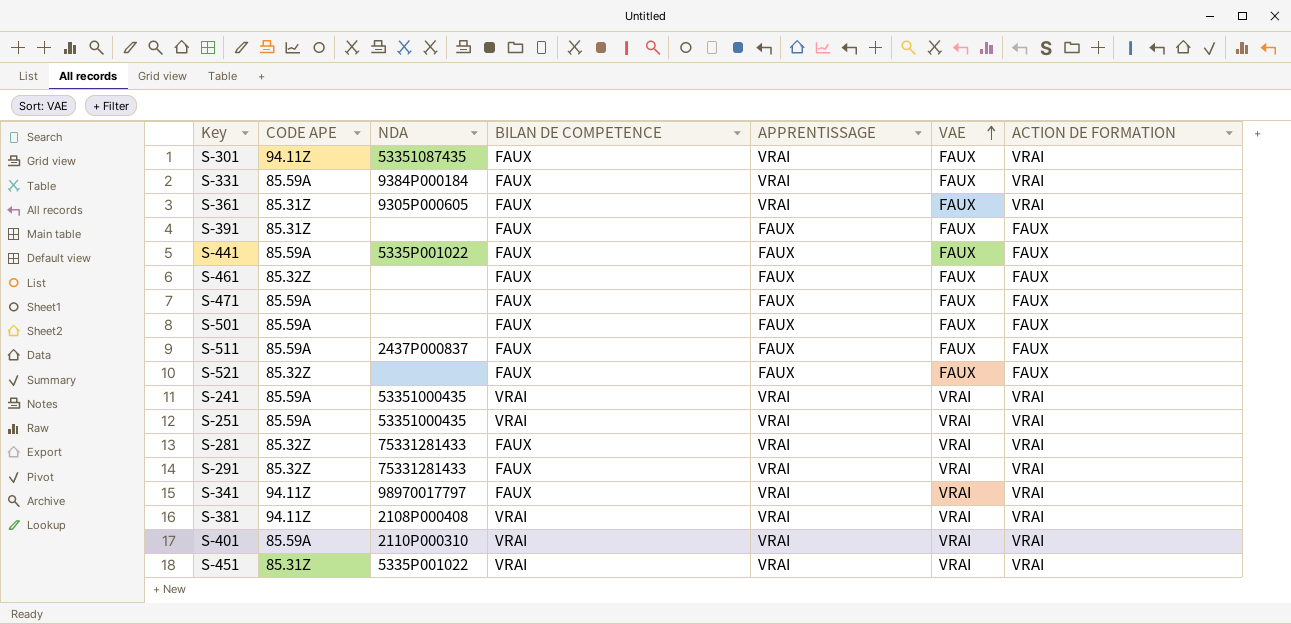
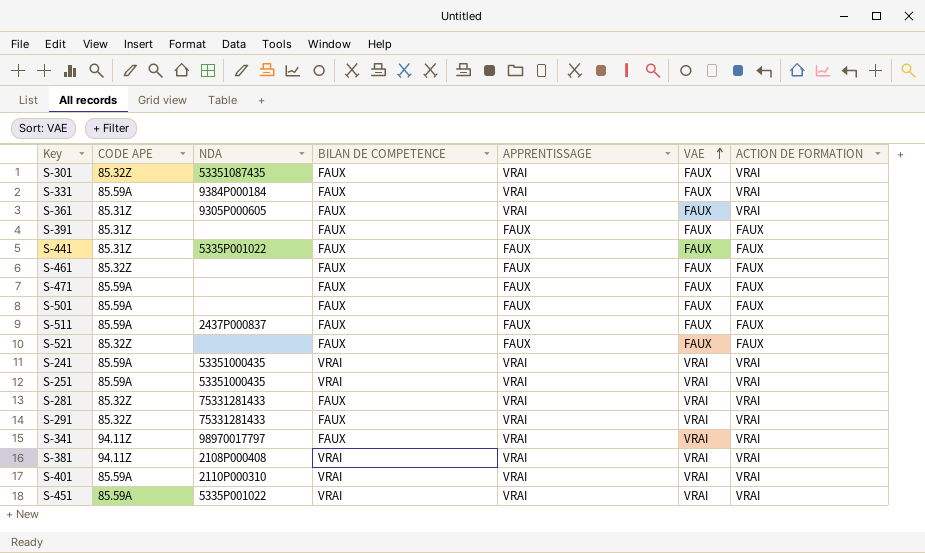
S-301 | CODE APE: 94.11Z -> 85.32Z
S-441 | CODE APE: 85.59A -> 85.31Z
S-451 | CODE APE: 85.31Z -> 85.59A

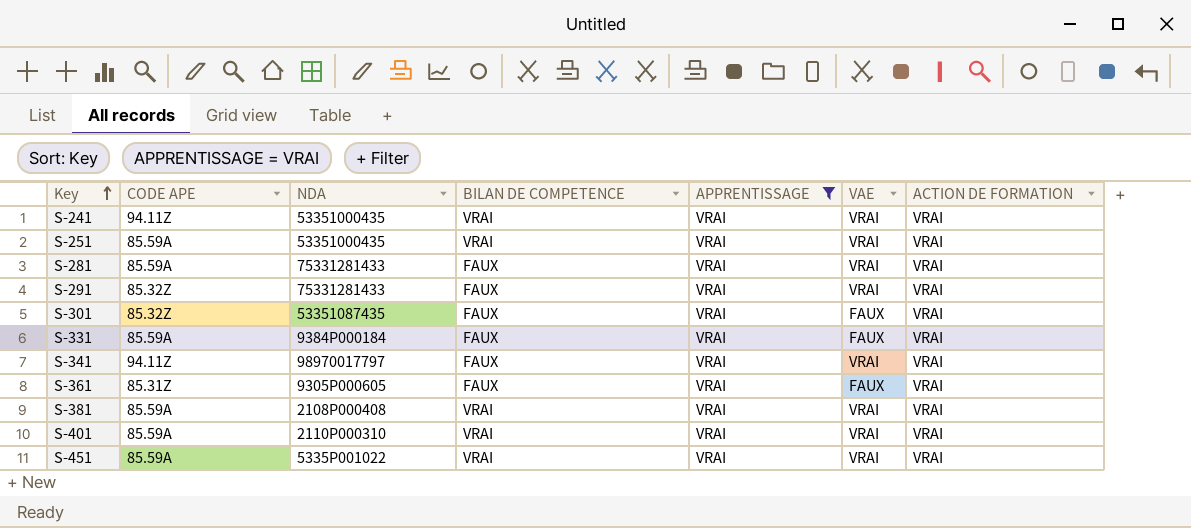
filter: none -> APPRENTISSAGE = VRAI
row order: VAE ascending -> Key ascending
S-241 | CODE APE: 85.59A -> 94.11Z
S-281 | CODE APE: 85.32Z -> 85.59A
S-381 | CODE APE: 94.11Z -> 85.59A

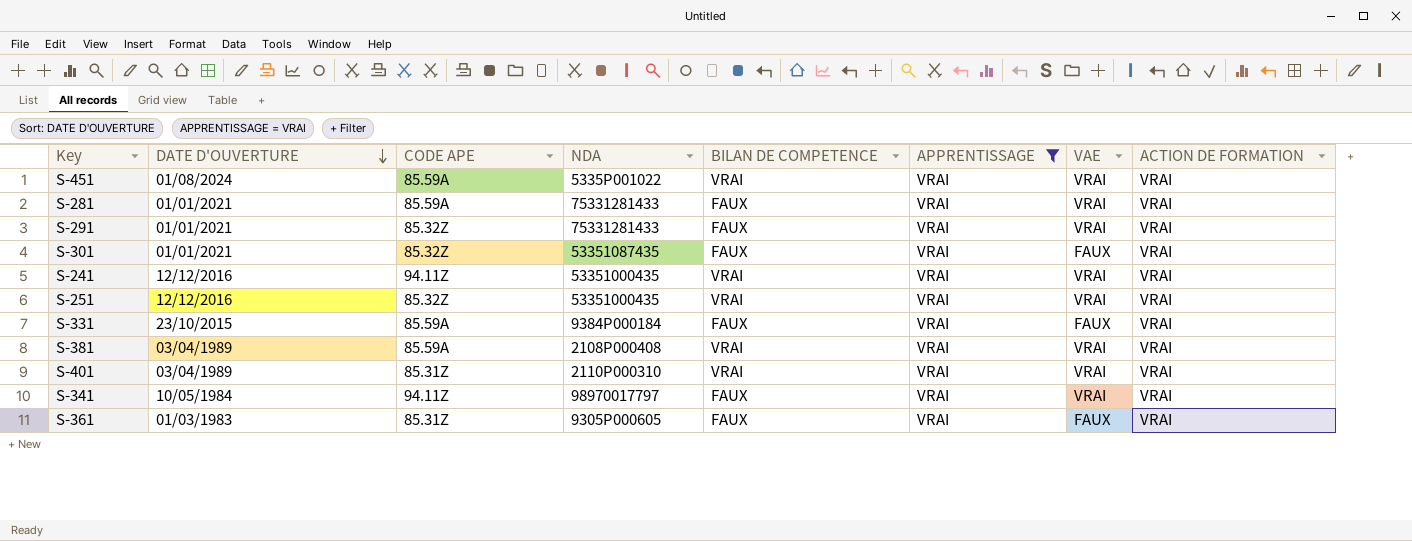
row order: Key ascending -> DATE D'OUVERTURE descending
column DATE D'OUVERTURE | position: none -> 2
S-251 | CODE APE: 85.59A -> 85.32Z
S-401 | CODE APE: 85.59A -> 85.31Z

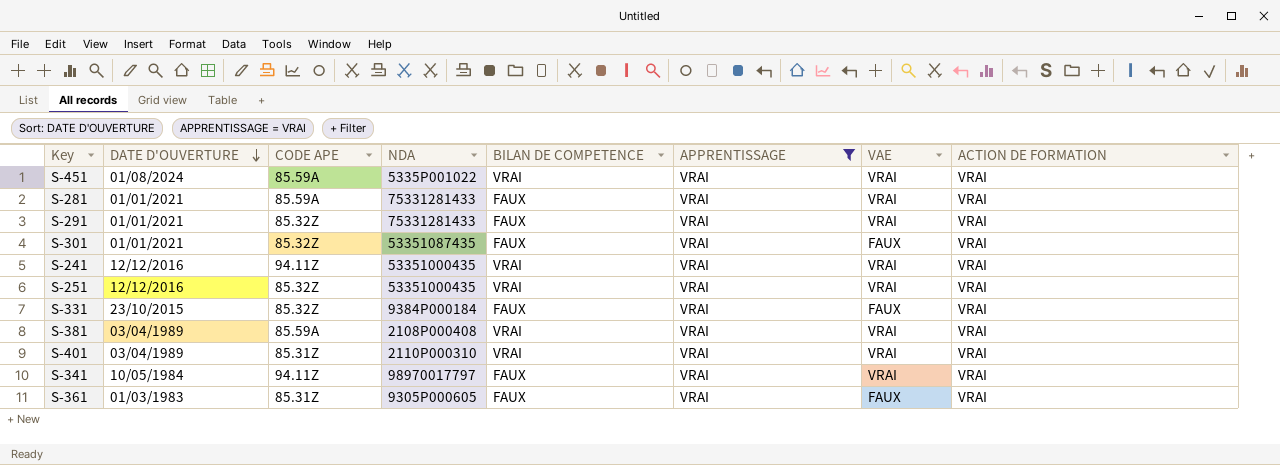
S-331 | CODE APE: 85.59A -> 85.32Z

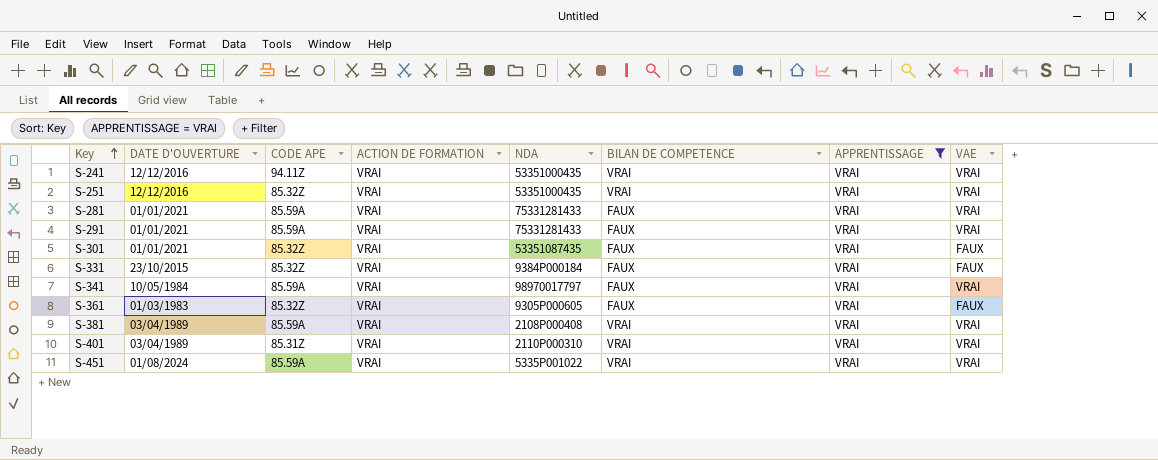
row order: DATE D'OUVERTURE descending -> Key ascending
column ACTION DE FORMATION | position: 8 -> 4
S-291 | CODE APE: 85.32Z -> 85.59A
S-341 | CODE APE: 94.11Z -> 85.59A
S-361 | CODE APE: 85.31Z -> 85.32Z

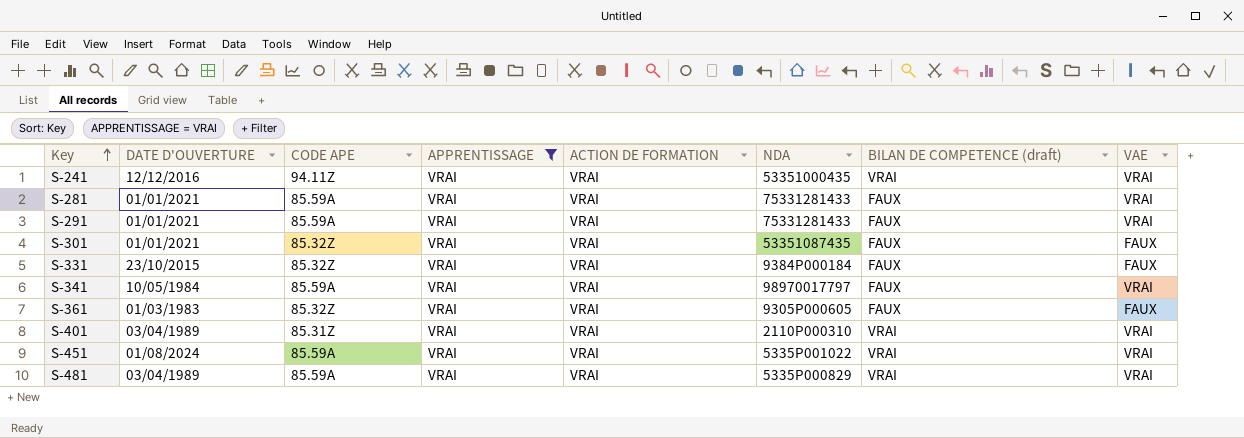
column APPRENTISSAGE | position: 7 -> 4
column name: BILAN DE COMPETENCE -> BILAN DE COMPETENCE (draft)
row S-251: 12/12/2016 | 85.32Z | VRAI | 53351000435 | VRAI | VRAI | VRAI -> none
row S-381: 03/04/1989 | 85.59A | VRAI | 2108P000408 | VRAI | VRAI | VRAI -> none
row S-481: none -> 03/04/1989 | 85.59A | VRAI | VRAI | 5335P000829 | VRAI | VRAI

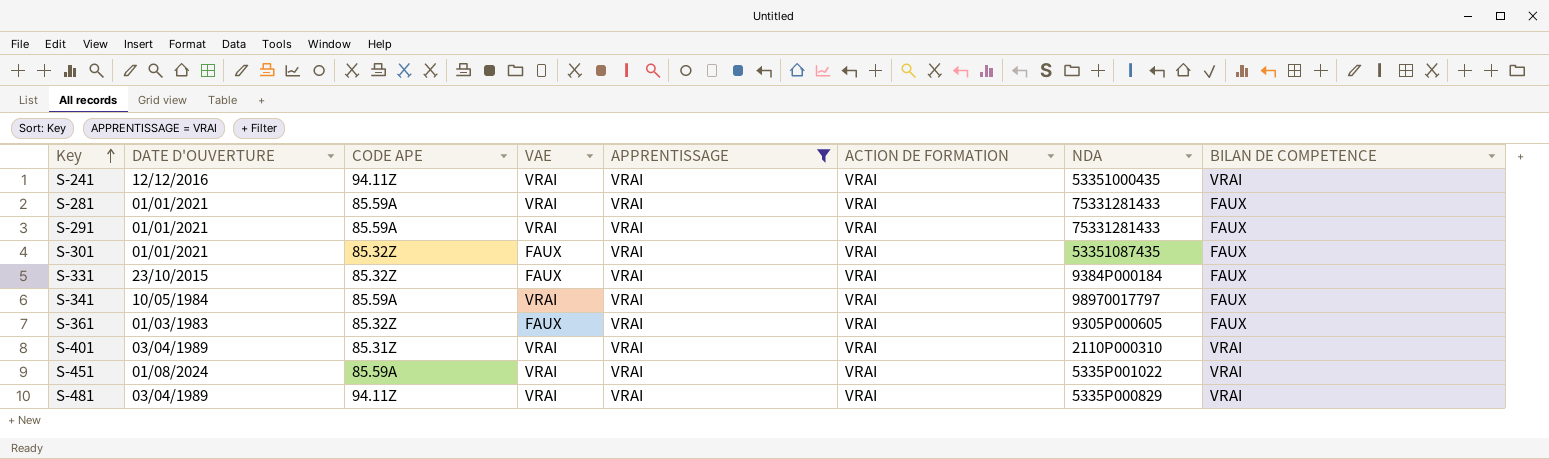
column VAE | position: 8 -> 4
column name: BILAN DE COMPETENCE (draft) -> BILAN DE COMPETENCE
S-481 | CODE APE: 85.59A -> 94.11Z

